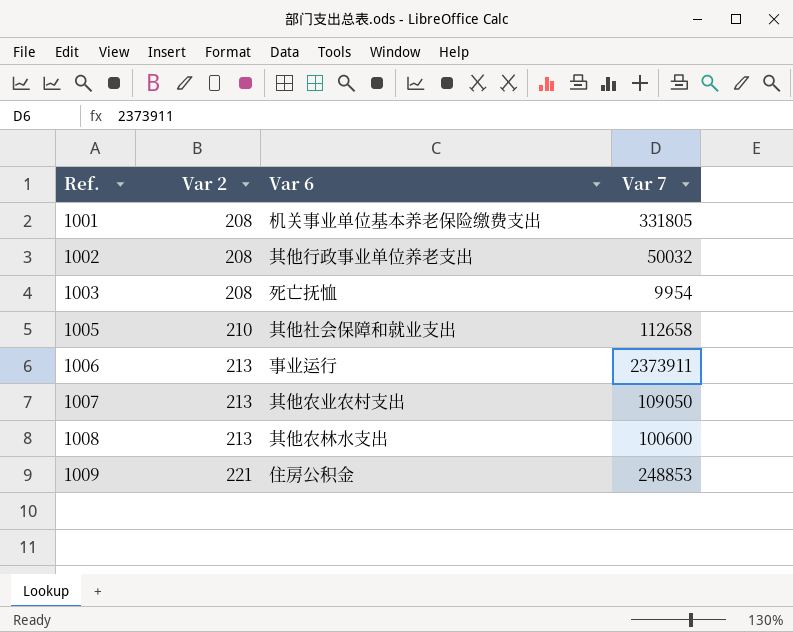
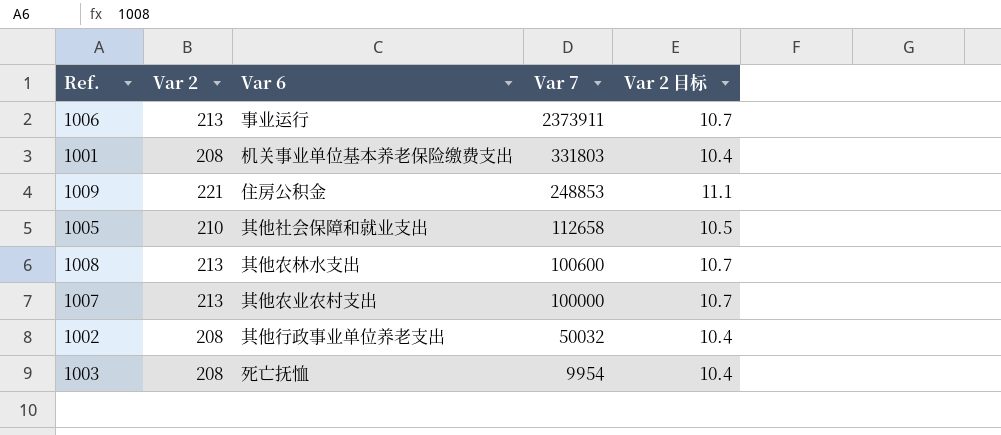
row order: Ref. ascending -> Var 7 descending
column Var 2 目标 | formula: none -> [Var 2] * 0.05
1001 | Var 7: 331805 -> 331803
1007 | Var 7: 109050 -> 100000

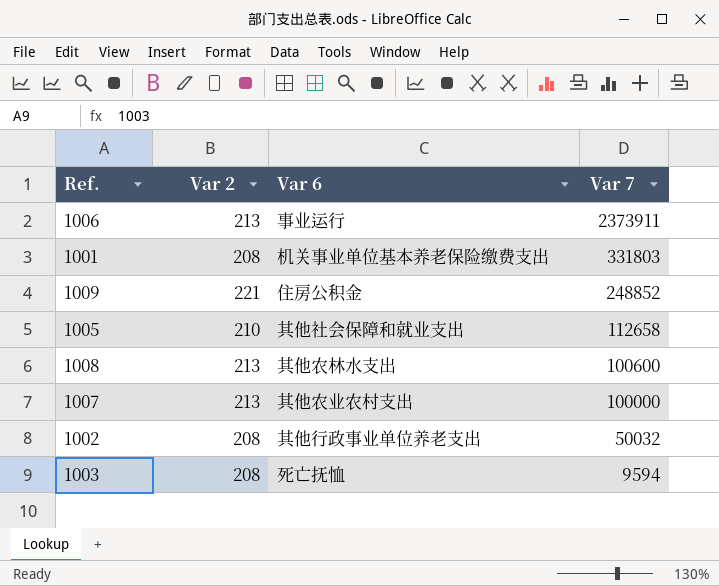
column Var 2 目标 | formula: [Var 2] * 0.05 -> none
1009 | Var 7: 248853 -> 248852
1003 | Var 7: 9954 -> 9594

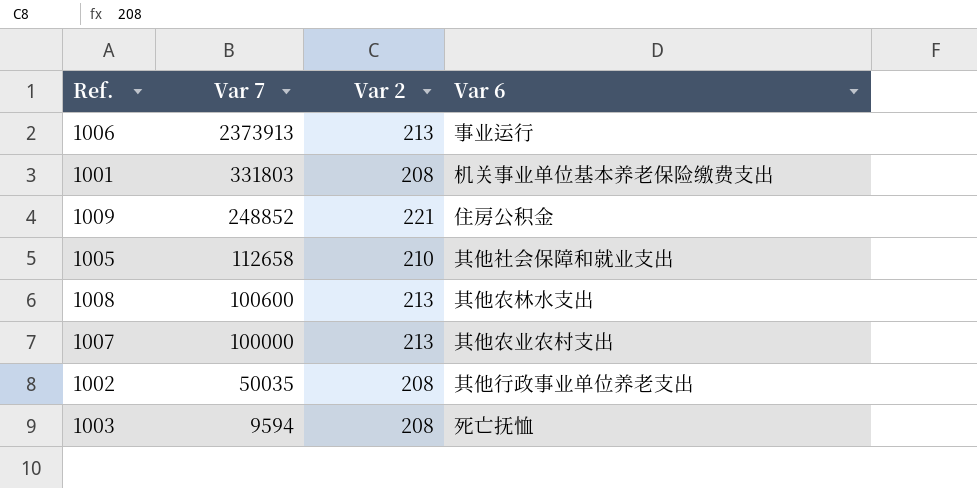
column Var 7 | position: 4 -> 2
1006 | Var 7: 2373911 -> 2373913
1002 | Var 7: 50032 -> 50035

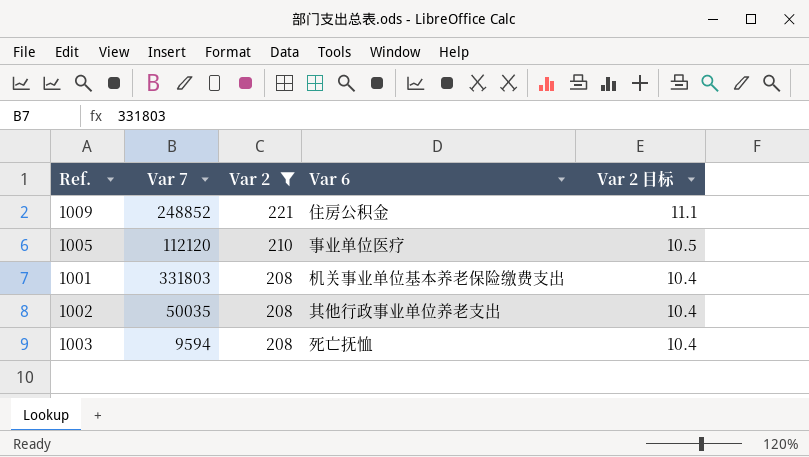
filter: none -> Var 2 != 213
row order: Var 7 descending -> Var 2 descending
column Var 2 目标 | formula: none -> [Var 2] * 0.05
1005 | Var 7: 112658 -> 112120
1005 | Var 6: 其他社会保障和就业支出 -> 事业单位医疗

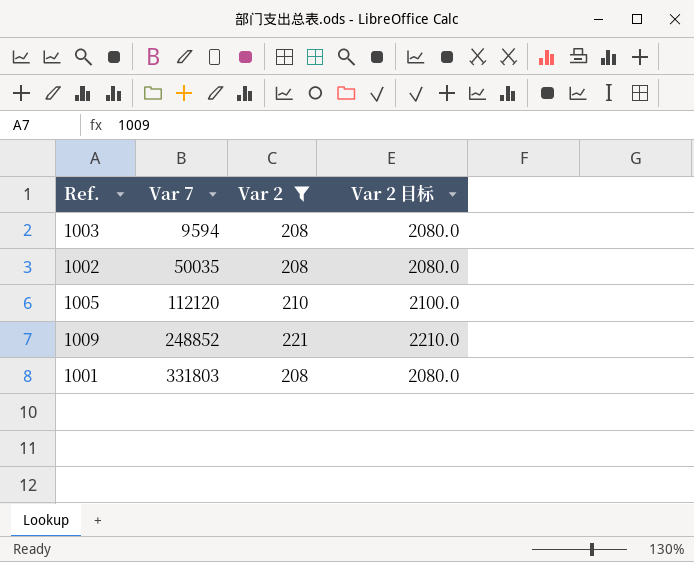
row order: Var 2 descending -> Var 7 ascending
column Var 6 | position: 4 -> none
column Var 2 目标 | formula: [Var 2] * 0.05 -> [Var 2] * 10

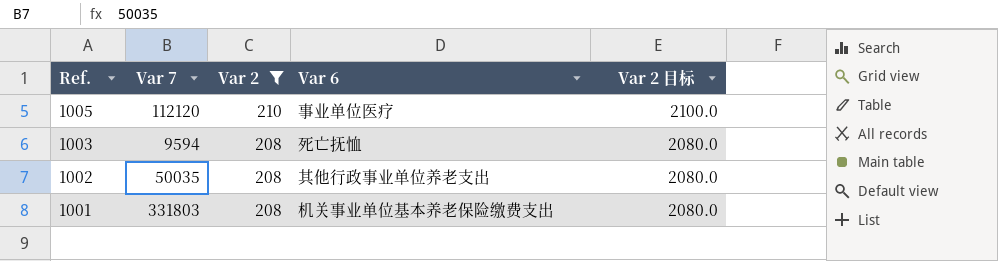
row order: Var 7 ascending -> Ref. descending
column Var 6 | position: none -> 4
row 1009: 248852 | 221 | 2210.0 -> none

